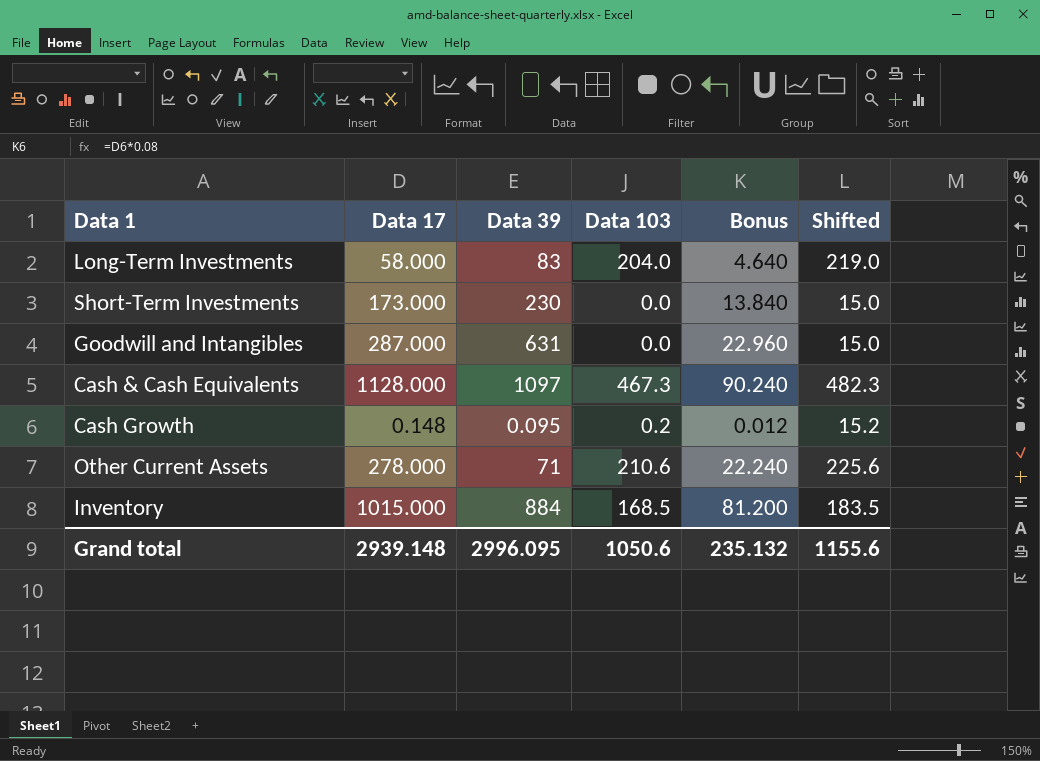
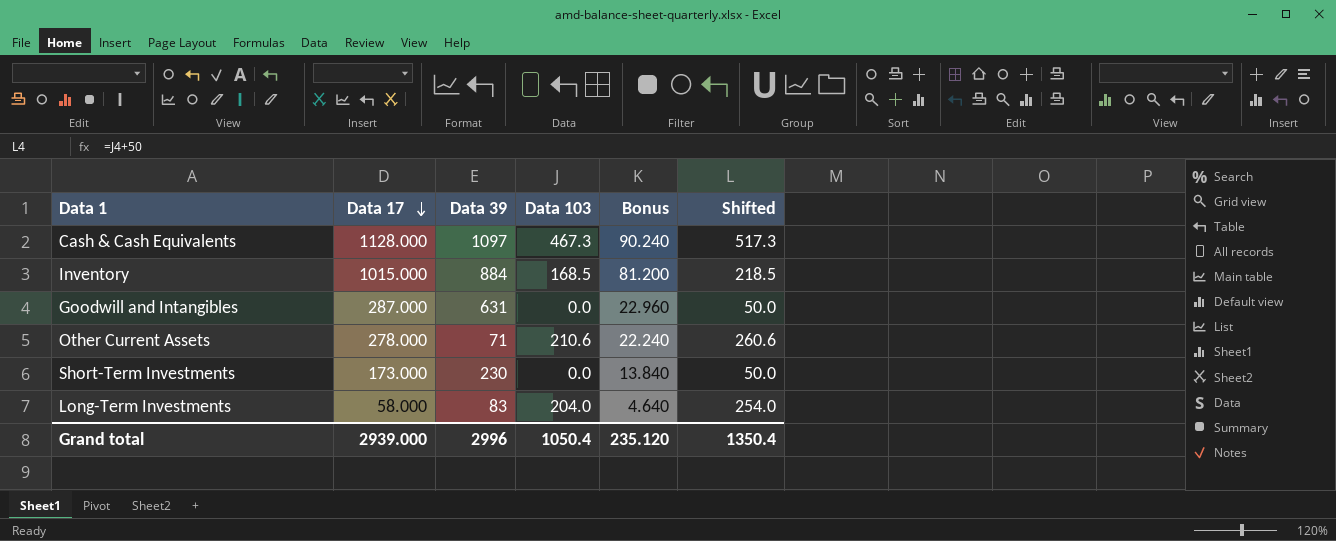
row order: none -> Data 17 descending
column Shifted | formula: [Data 103] + 15 -> [Data 103] + 50
row Cash Growth: 0.148 | 0.095 | 0.2 | 0.012 | 15.2 -> none
Grand total | Data 17: 2939.148 -> 2939.000
Grand total | Data 39: 2996.095 -> 2996
Grand total | Data 103: 1050.6 -> 1050.4
Grand total | Bonus: 235.132 -> 235.120
Grand total | Shifted: 1155.6 -> 1350.4

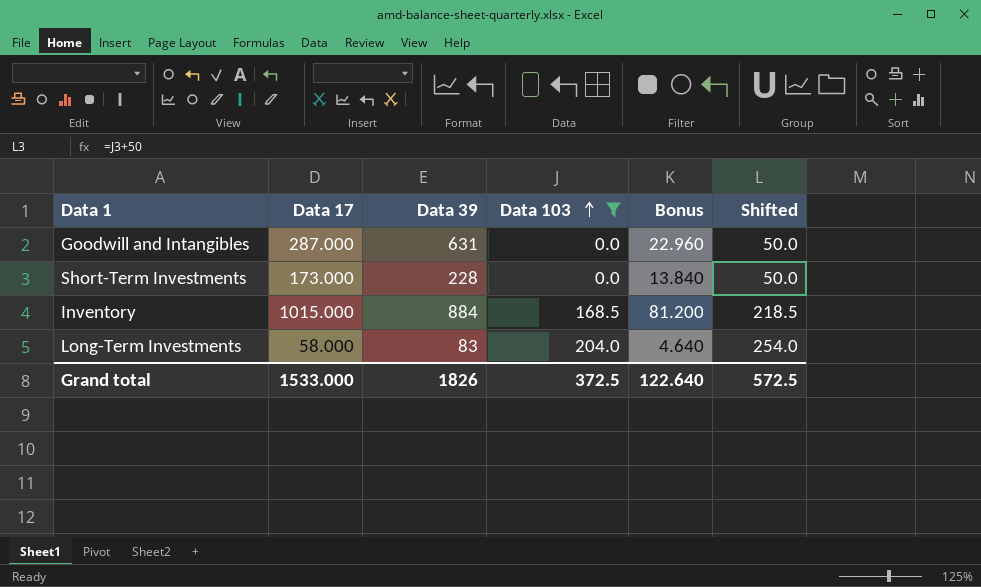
filter: none -> Data 103 <= 204.0
row order: Data 17 descending -> Data 103 ascending
Short-Term Investments | Data 39: 230 -> 228
Grand total | Data 17: 2939.000 -> 1533.000
Grand total | Data 39: 2996 -> 1826
Grand total | Data 103: 1050.4 -> 372.5
Grand total | Bonus: 235.120 -> 122.640
Grand total | Shifted: 1350.4 -> 572.5

